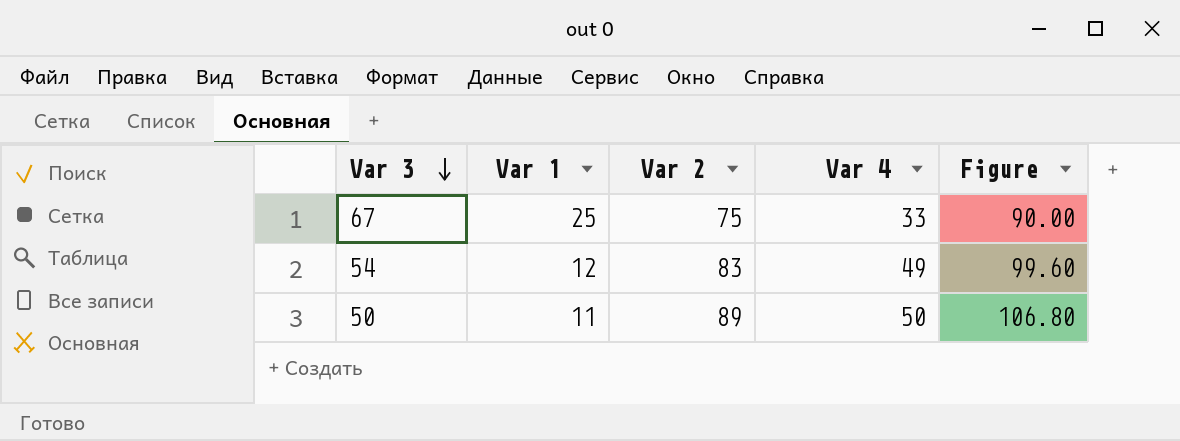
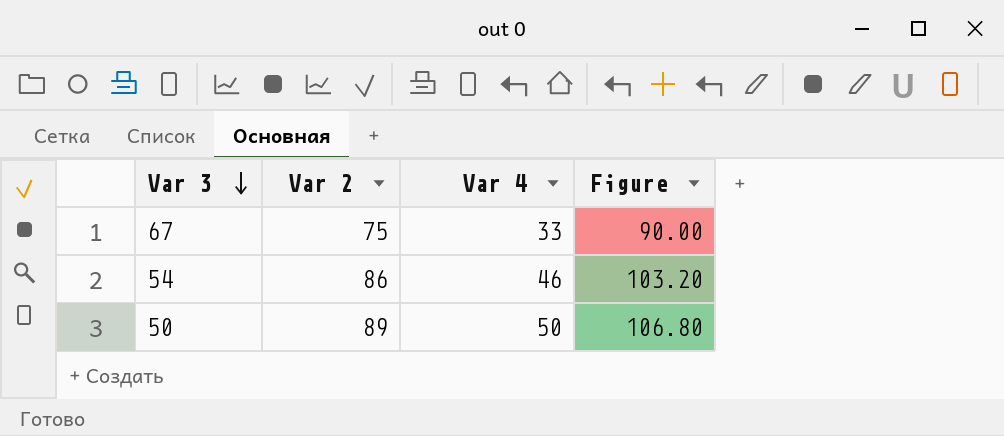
column Var 1 | position: 2 -> none
54 | Var 2: 83 -> 86
54 | Var 4: 49 -> 46
54 | Figure: 99.60 -> 103.20

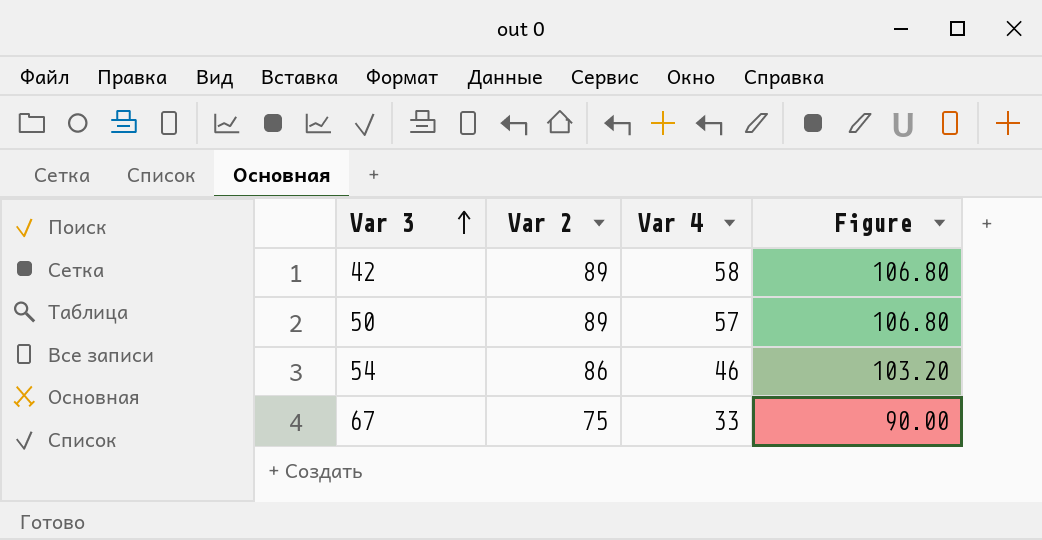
row order: Var 3 descending -> Var 3 ascending
row 42: none -> 89 | 58 | 106.80
50 | Var 4: 50 -> 57

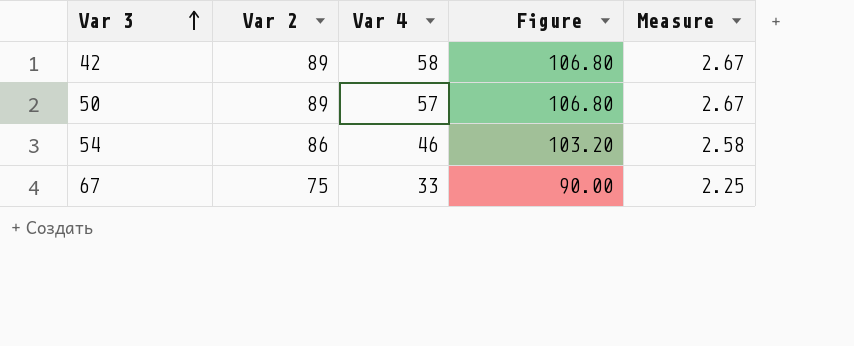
column Measure | formula: none -> [Var 2] * 0.03

